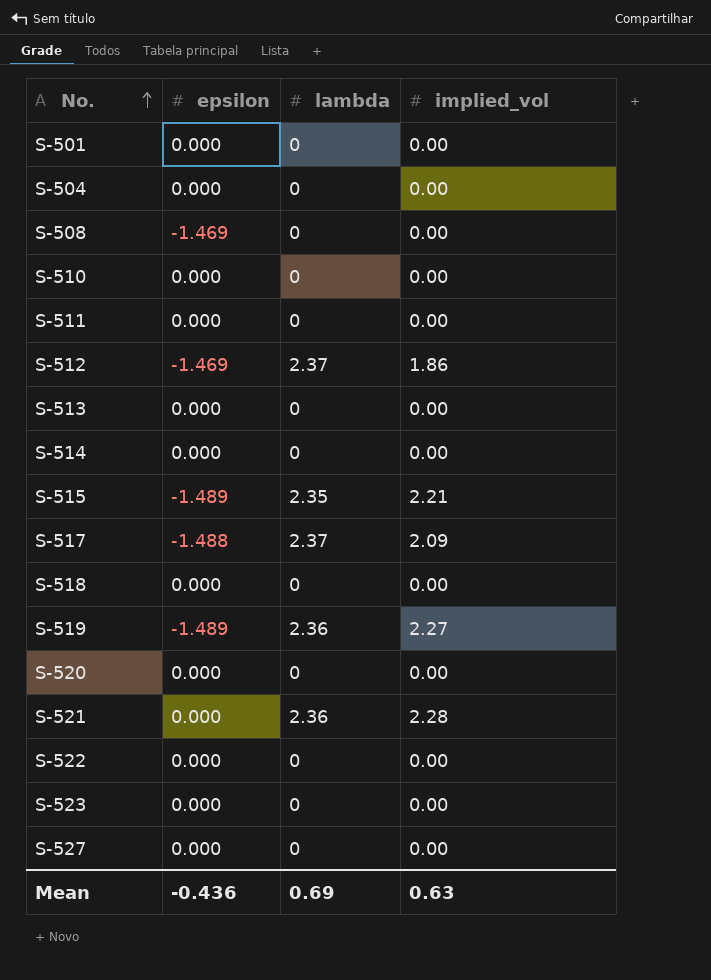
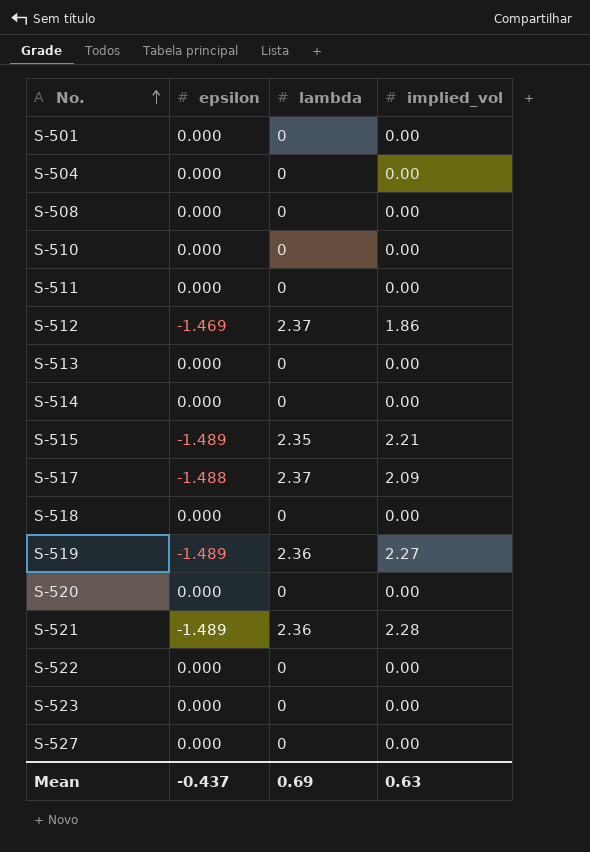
S-508 | epsilon: -1.469 -> 0.000
S-521 | epsilon: 0.000 -> -1.489
Mean | epsilon: -0.436 -> -0.437

